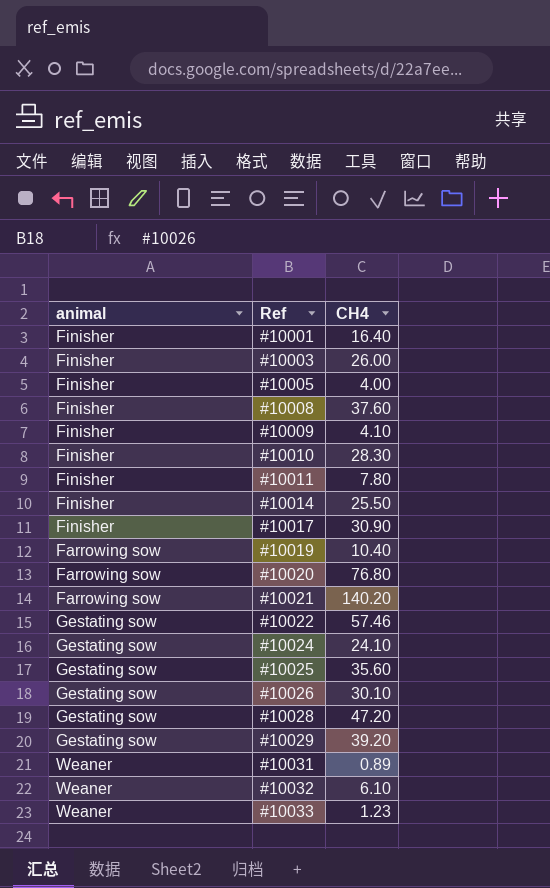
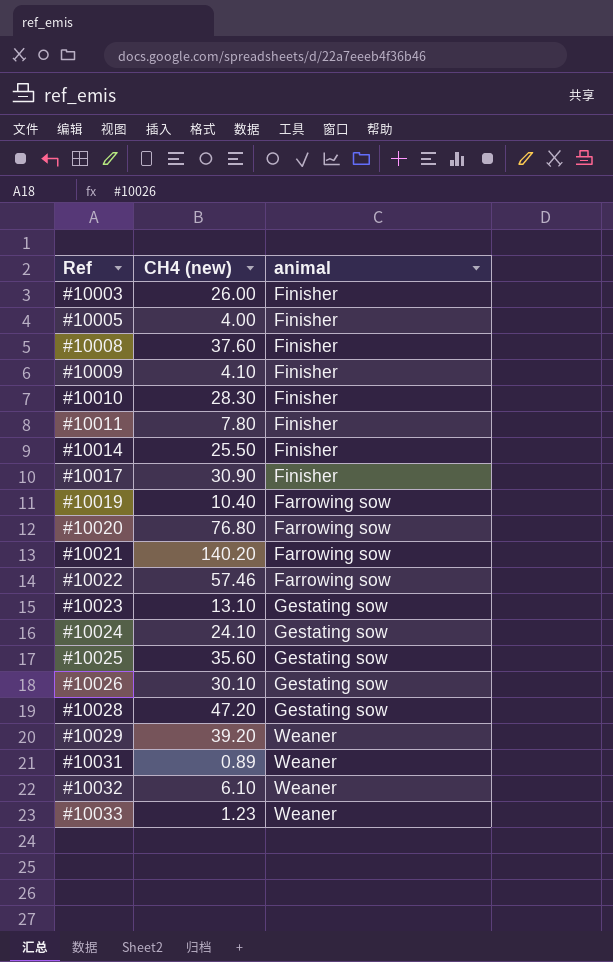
column name: CH4 -> CH4 (new)
column animal | position: 1 -> 3
row #10001: Finisher | 16.40 -> none
#10022 | animal: Gestating sow -> Farrowing sow
row #10023: none -> 13.10 | Gestating sow
#10029 | animal: Gestating sow -> Weaner

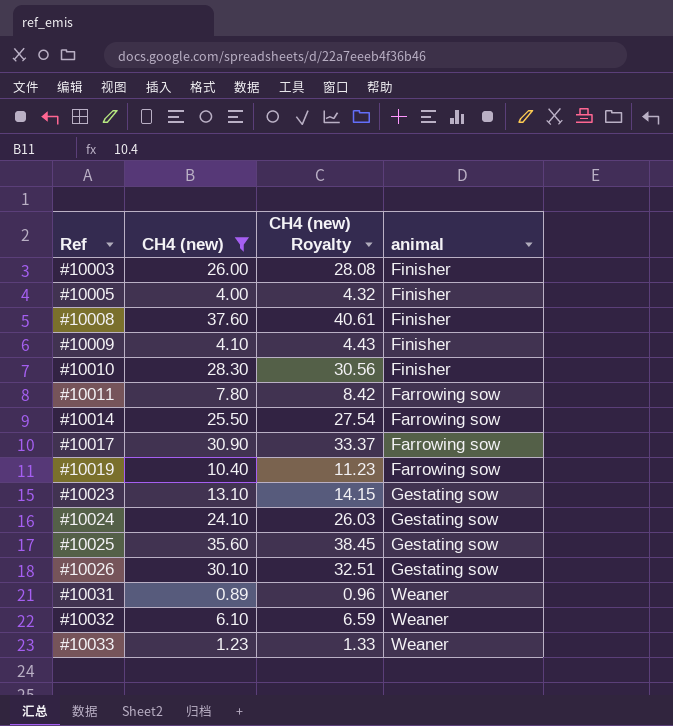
filter: none -> CH4 (new) <= 37.60
column CH4 (new) Royalty | formula: none -> [CH4 (new)] * 1.08
#10011 | animal: Finisher -> Farrowing sow
#10014 | animal: Finisher -> Farrowing sow
#10017 | animal: Finisher -> Farrowing sow

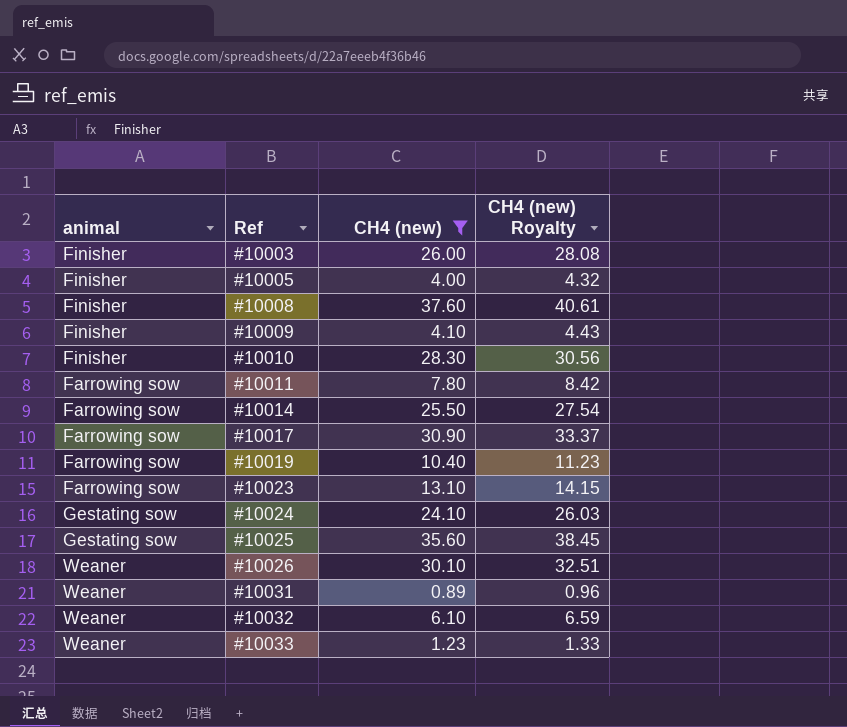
column animal | position: 4 -> 1
#10023 | animal: Gestating sow -> Farrowing sow
#10026 | animal: Gestating sow -> Weaner

